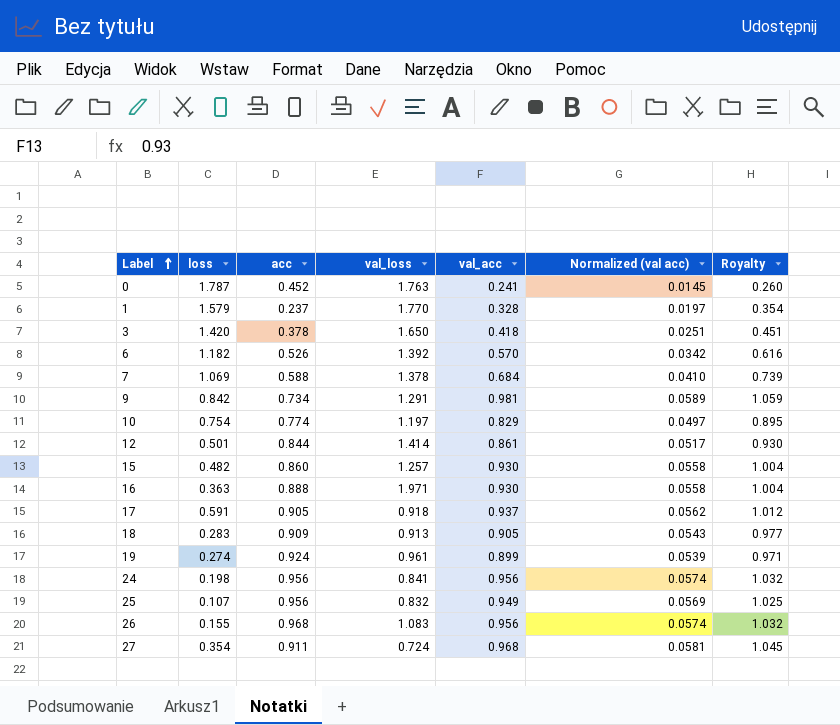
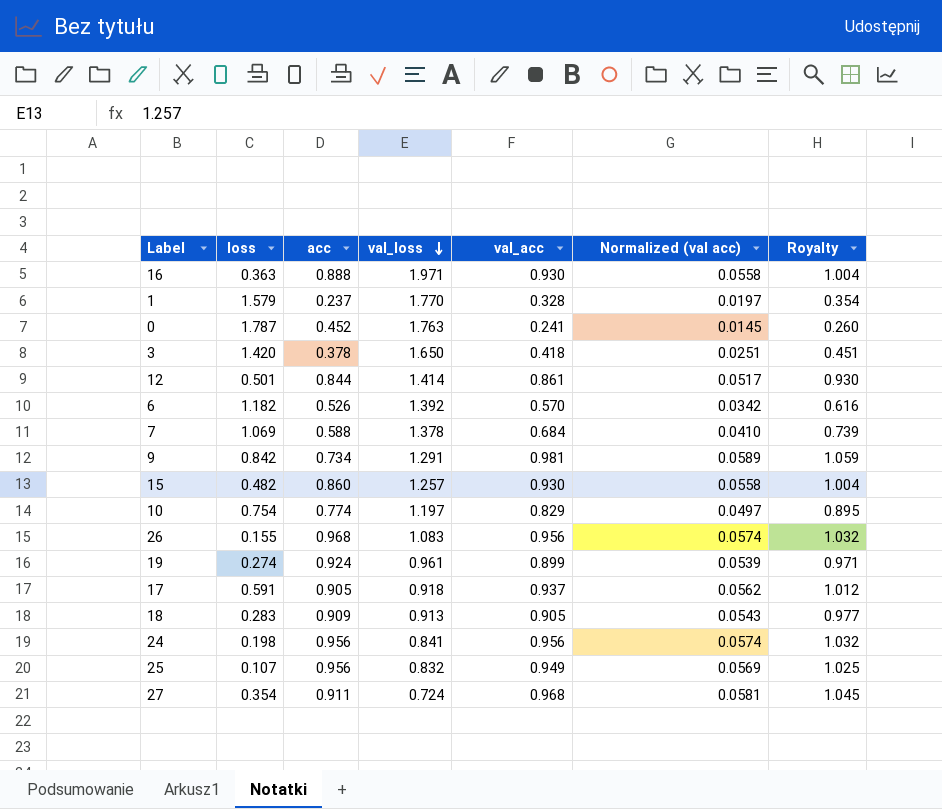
row order: Label ascending -> val_loss descending

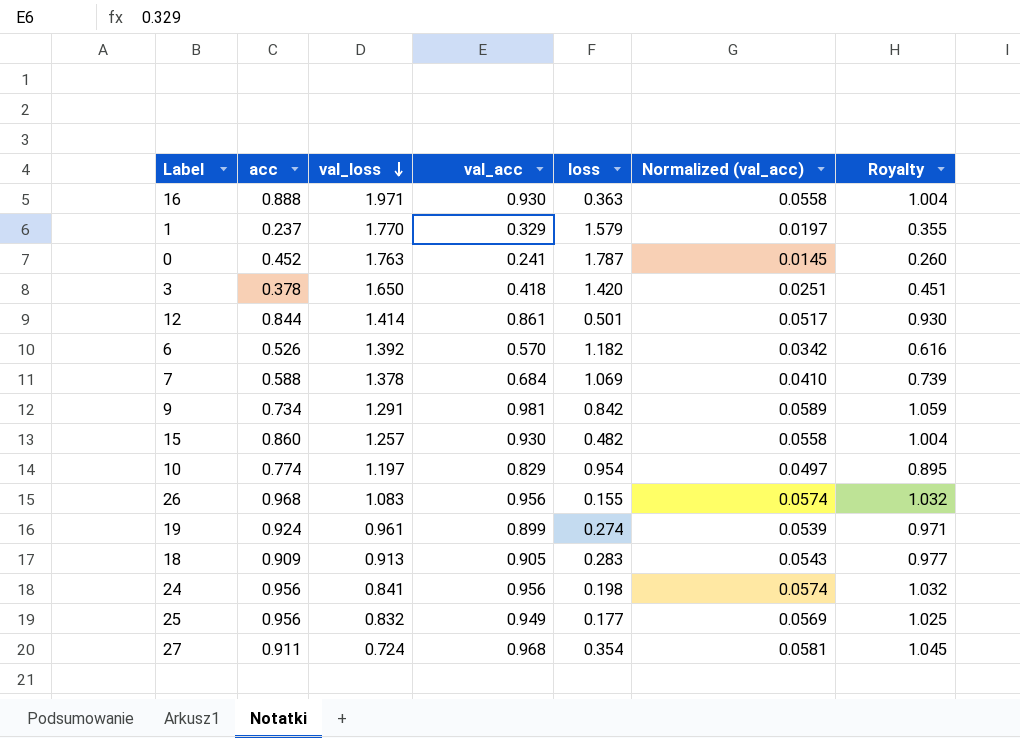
column loss | position: 2 -> 5
column name: Normalized (val acc) -> Normalized (val_acc)
row 17: 0.591 | 0.905 | 0.918 | 0.937 | 0.0562 | 1.012 -> none
1 | val_acc: 0.328 -> 0.329
1 | Royalty: 0.354 -> 0.355
10 | loss: 0.754 -> 0.954
25 | loss: 0.107 -> 0.177

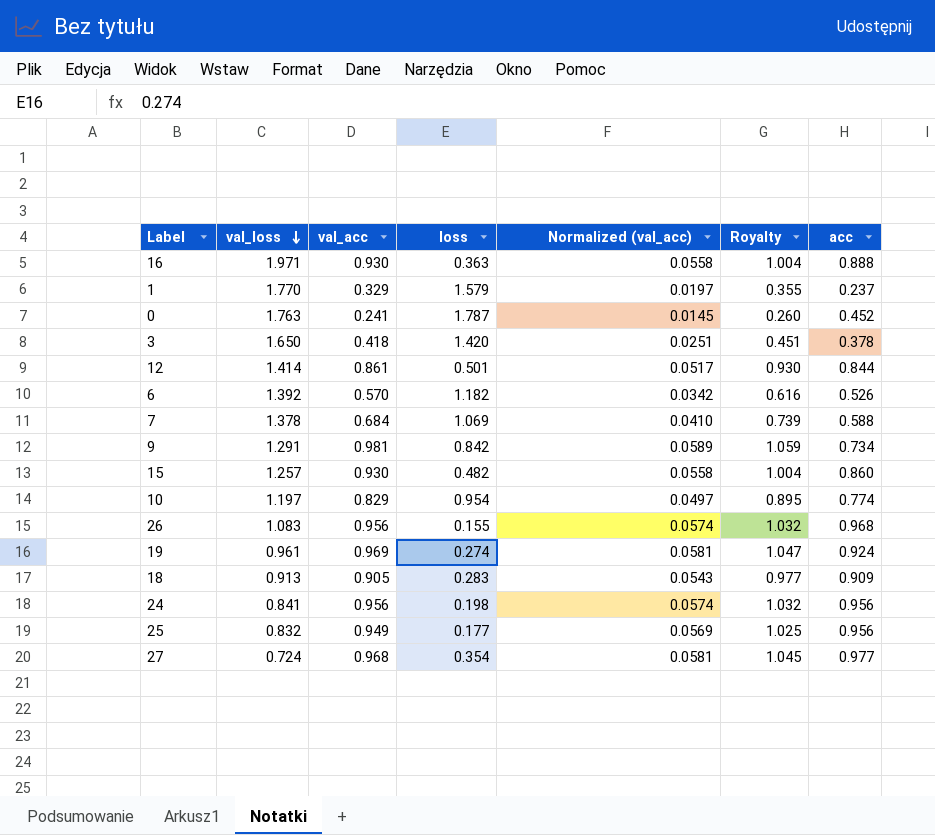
column acc | position: 2 -> 7
19 | val_acc: 0.899 -> 0.969
19 | Normalized (val_acc): 0.0539 -> 0.0581
19 | Royalty: 0.971 -> 1.047
27 | acc: 0.911 -> 0.977

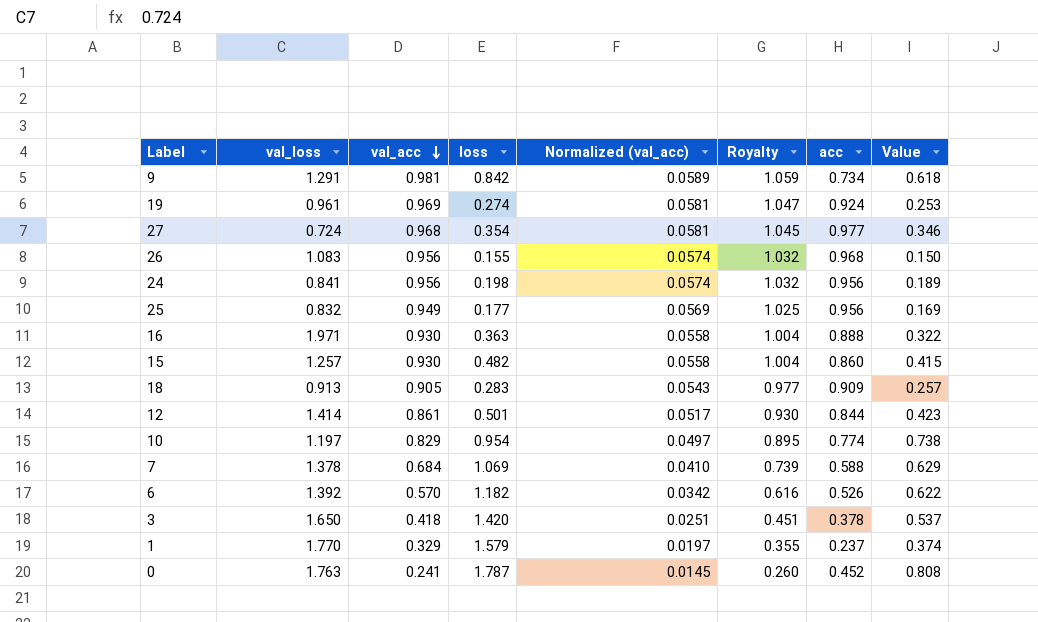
row order: val_loss descending -> val_acc descending
column Value | formula: none -> [loss] * [acc]

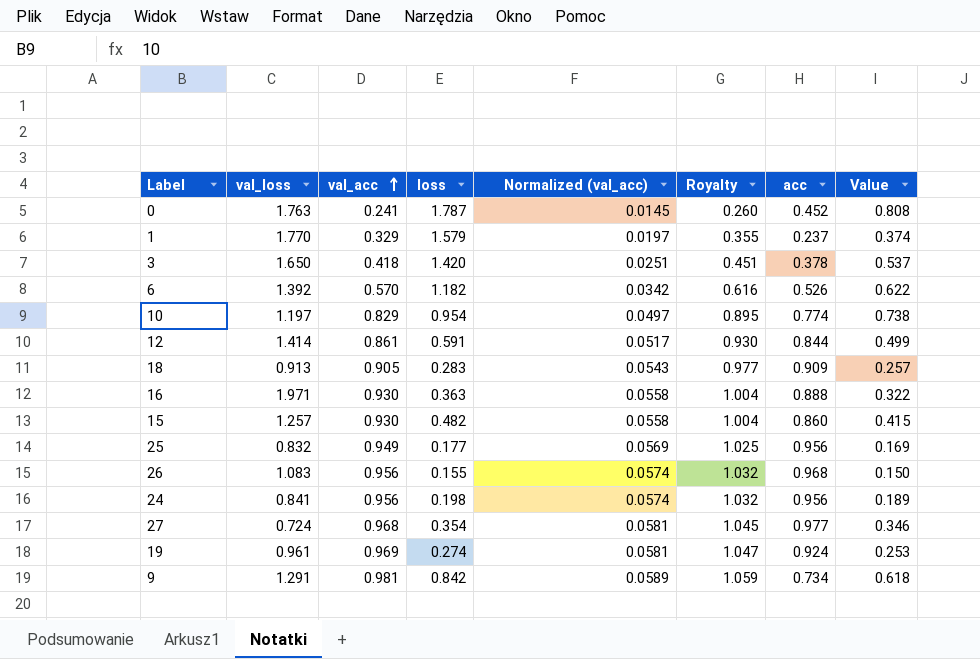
row order: val_acc descending -> val_acc ascending
row 7: 1.378 | 0.684 | 1.069 | 0.0410 | 0.739 | 0.588 | 0.629 -> none
12 | loss: 0.501 -> 0.591
12 | Value: 0.423 -> 0.499

